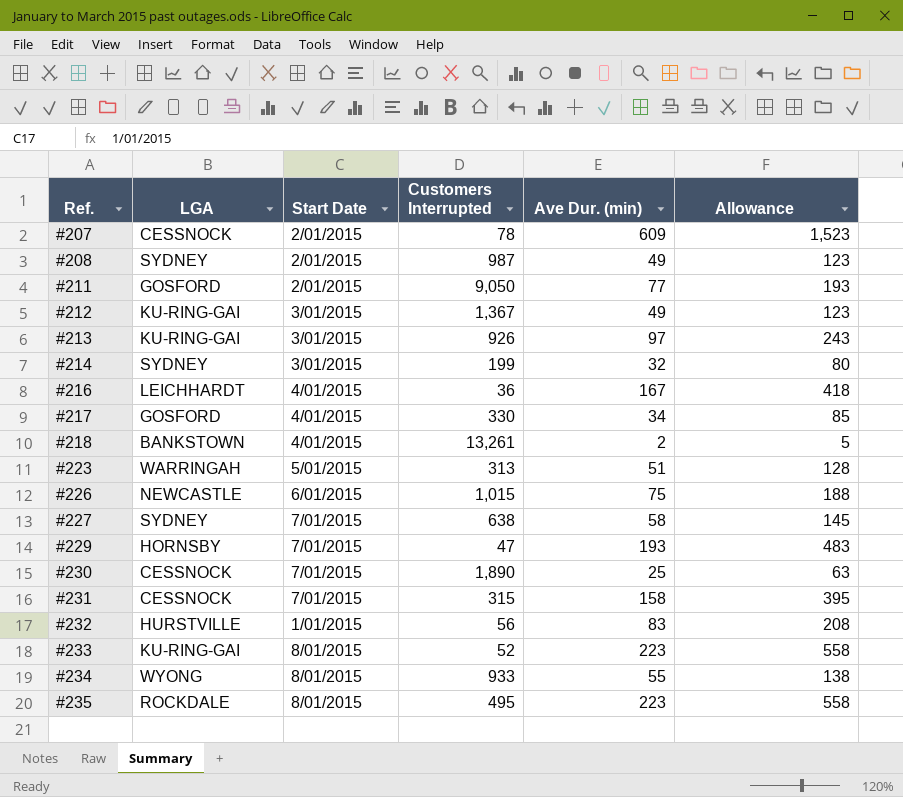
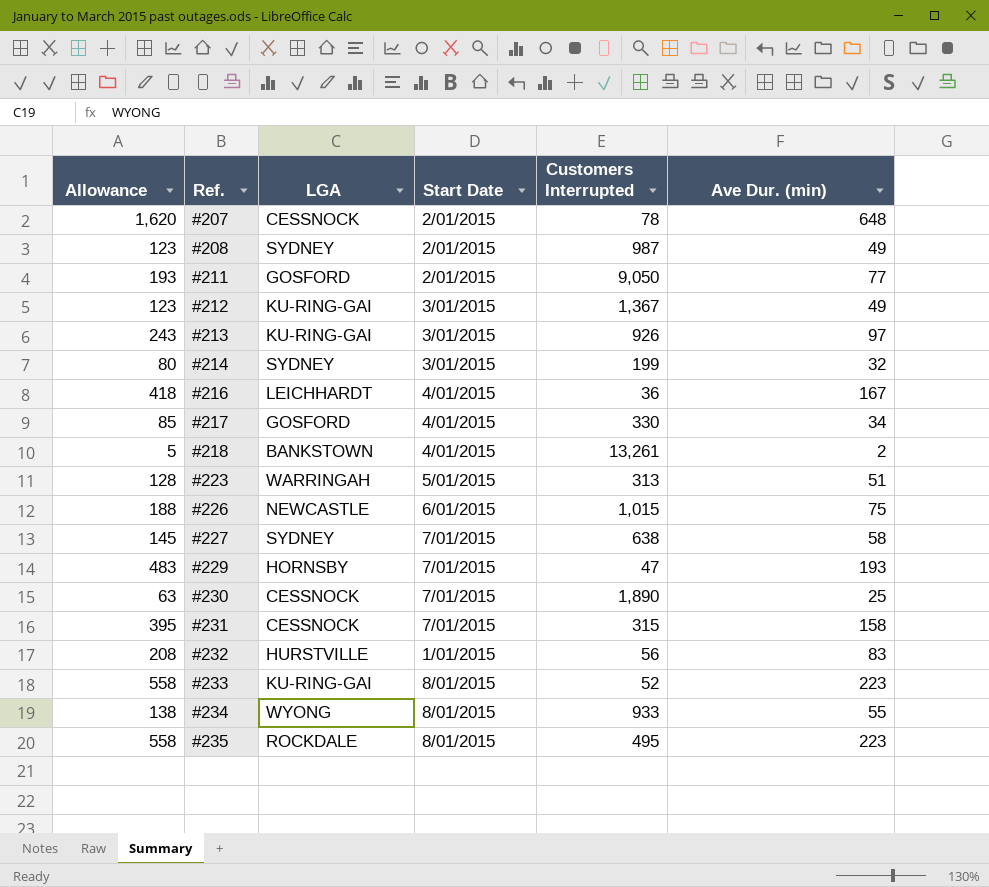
column Allowance | position: 6 -> 1
#207 | Allowance: 1,523 -> 1,620
#207 | Ave Dur. (min): 609 -> 648

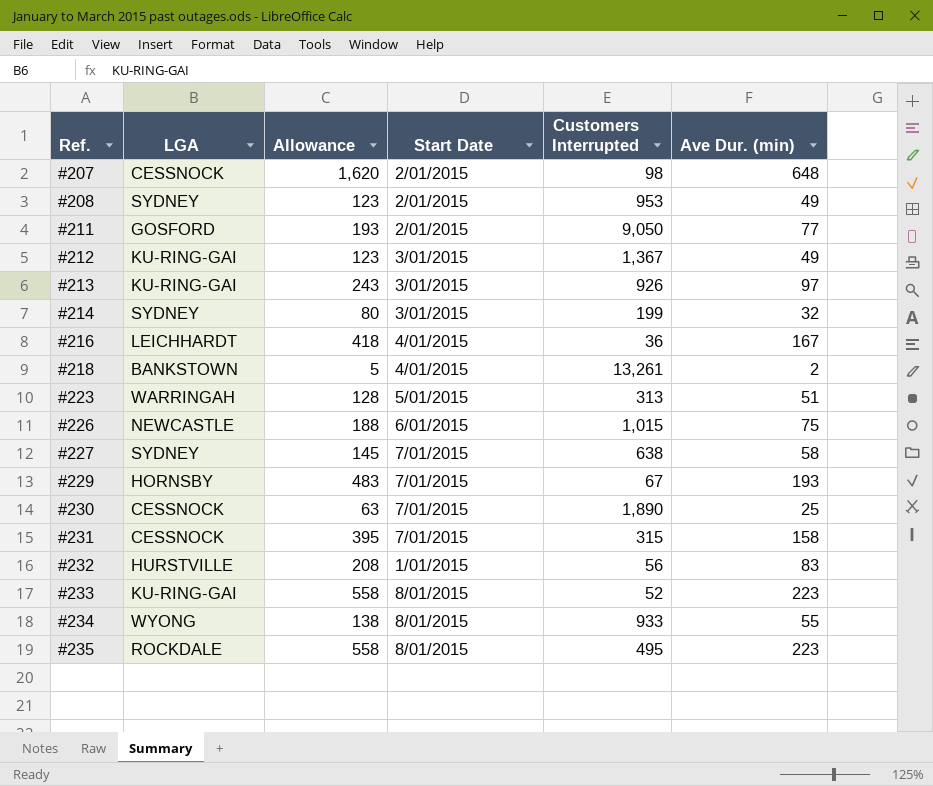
column Allowance | position: 1 -> 3
row #217: 85 | GOSFORD | 4/01/2015 | 330 | 34 -> none
#207 | Customers Interrupted: 78 -> 98
#208 | Customers Interrupted: 987 -> 953
#229 | Customers Interrupted: 47 -> 67

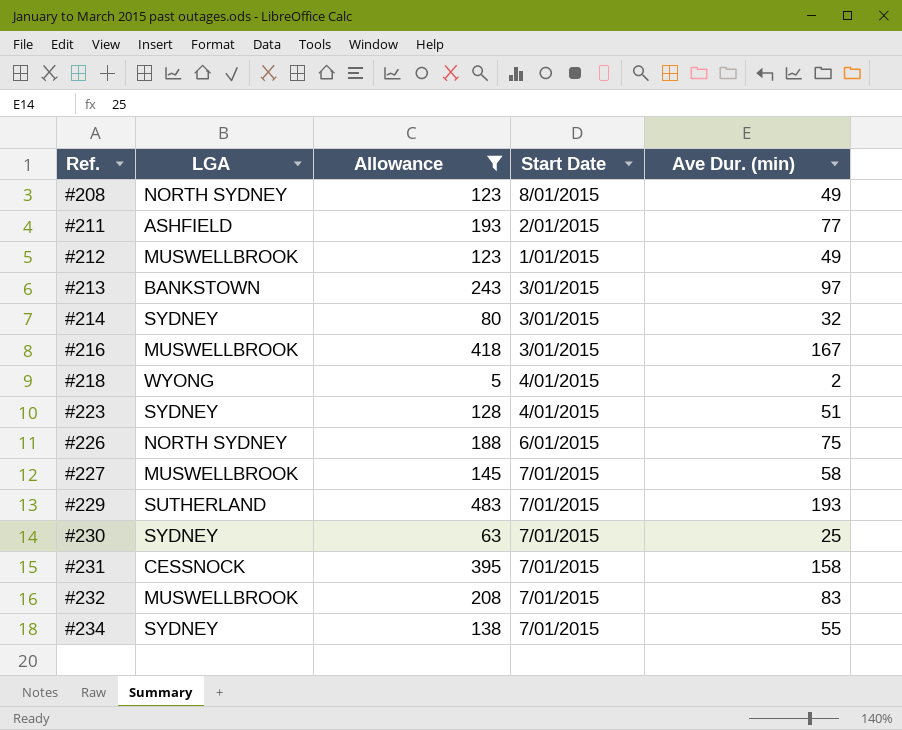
filter: none -> Allowance <= 483
column Customers Interrupted | position: 5 -> none
#208 | LGA: SYDNEY -> NORTH SYDNEY
#208 | Start Date: 2/01/2015 -> 8/01/2015
#211 | LGA: GOSFORD -> ASHFIELD
#212 | LGA: KU-RING-GAI -> MUSWELLBROOK
#212 | Start Date: 3/01/2015 -> 1/01/2015
#213 | LGA: KU-RING-GAI -> BANKSTOWN
#216 | LGA: LEICHHARDT -> MUSWELLBROOK
#216 | Start Date: 4/01/2015 -> 3/01/2015
#218 | LGA: BANKSTOWN -> WYONG
#223 | LGA: WARRINGAH -> SYDNEY
#223 | Start Date: 5/01/2015 -> 4/01/2015
#226 | LGA: NEWCASTLE -> NORTH SYDNEY
#227 | LGA: SYDNEY -> MUSWELLBROOK
#229 | LGA: HORNSBY -> SUTHERLAND
#230 | LGA: CESSNOCK -> SYDNEY
#232 | LGA: HURSTVILLE -> MUSWELLBROOK
#232 | Start Date: 1/01/2015 -> 7/01/2015
#234 | LGA: WYONG -> SYDNEY
#234 | Start Date: 8/01/2015 -> 7/01/2015

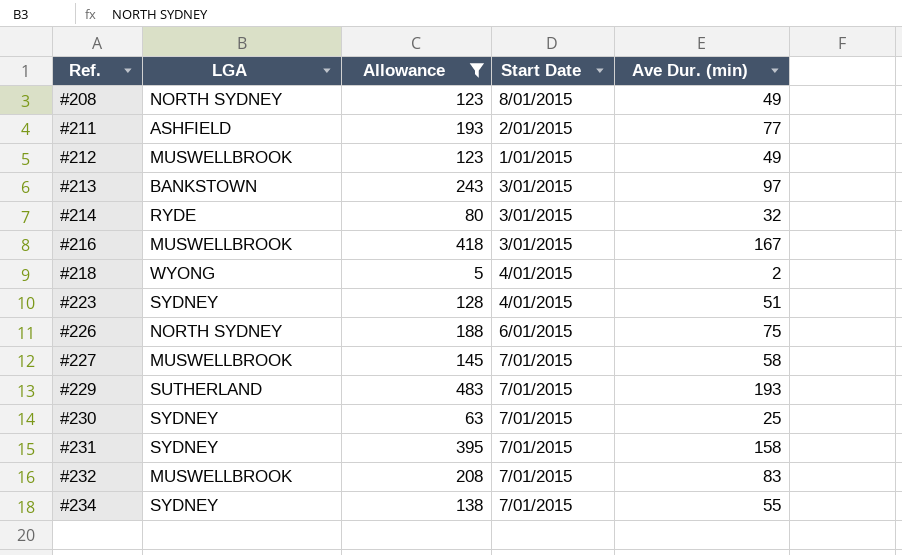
#214 | LGA: SYDNEY -> RYDE
#231 | LGA: CESSNOCK -> SYDNEY

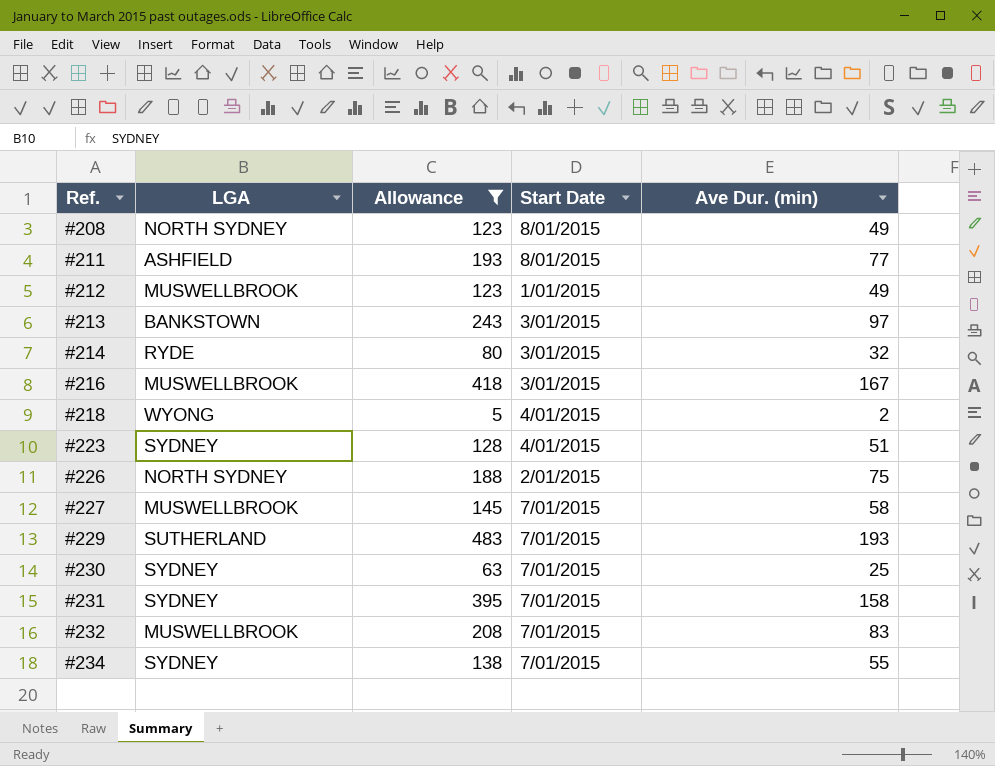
#211 | Start Date: 2/01/2015 -> 8/01/2015
#226 | Start Date: 6/01/2015 -> 2/01/2015

